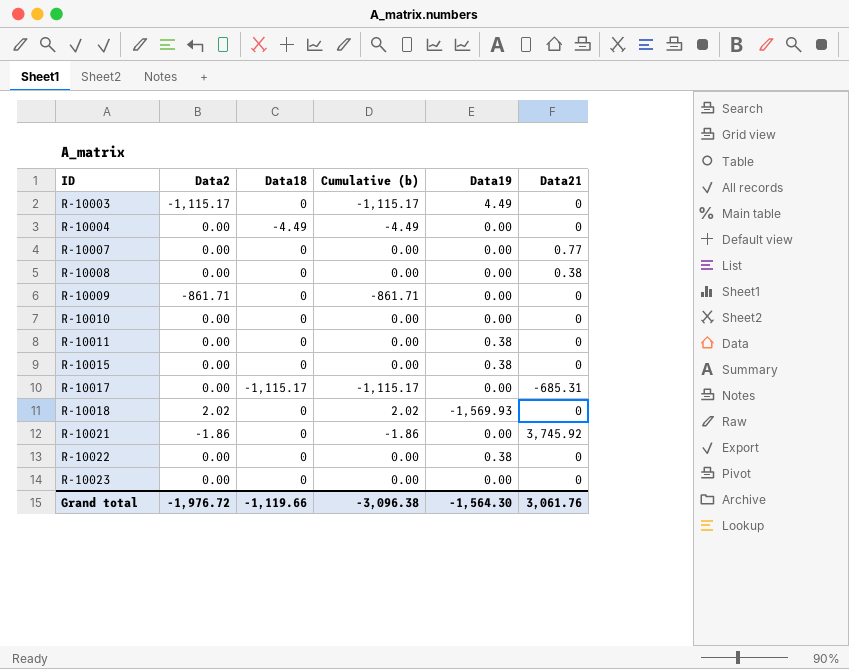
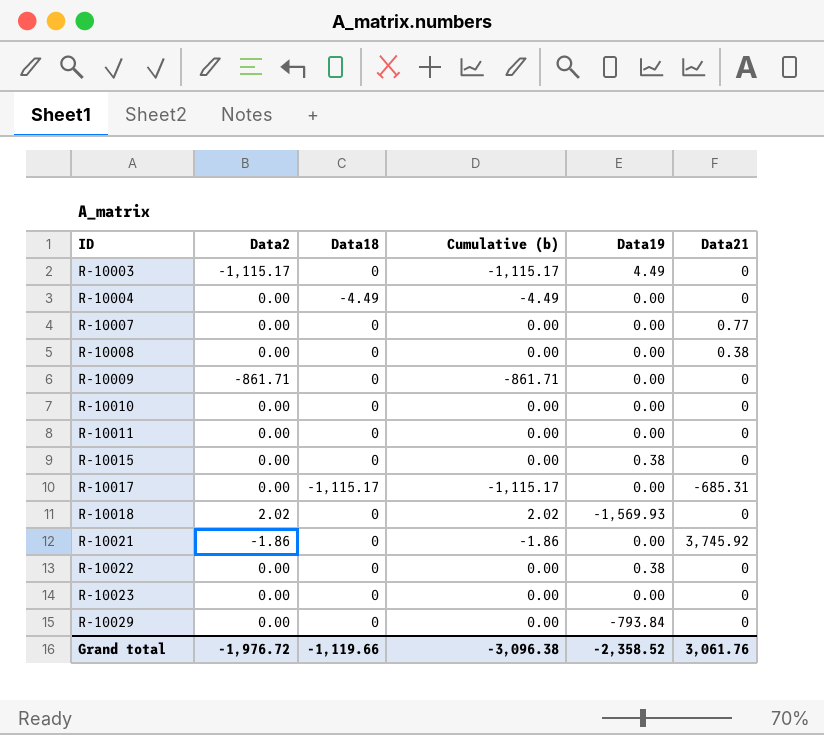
R-10011 | Data19: 0.38 -> 0.00
row R-10029: none -> 0.00 | 0 | 0.00 | -793.84 | 0
Grand total | Data19: -1,564.30 -> -2,358.52

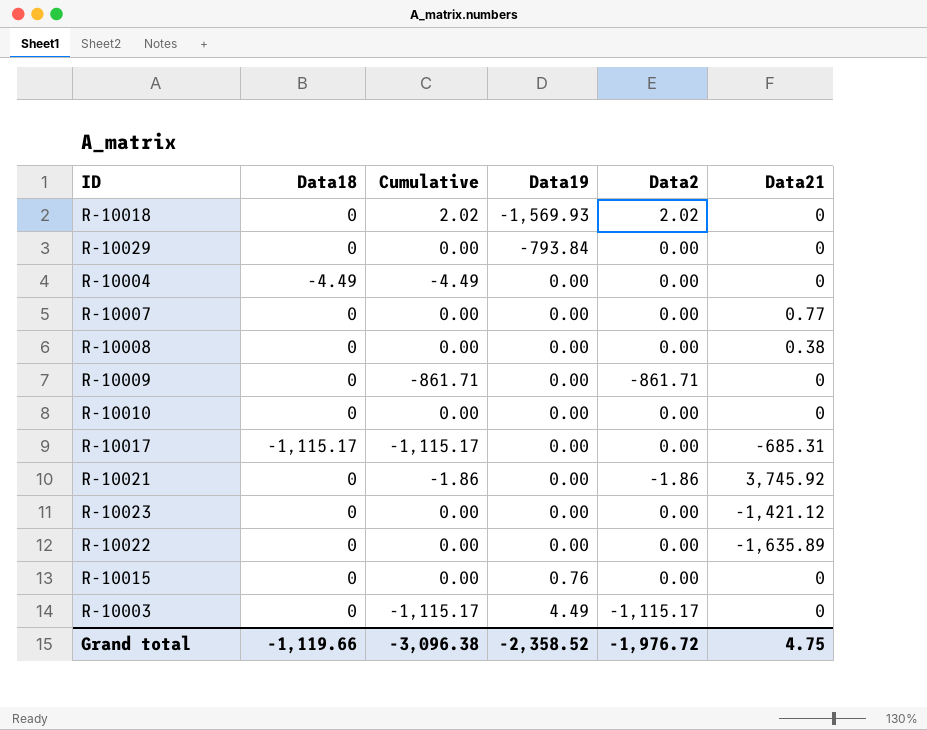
row order: ID ascending -> Data19 ascending
column name: Cumulative (b) -> Cumulative
column Data2 | position: 2 -> 5
row R-10011: 0.00 | 0 | 0.00 | 0.00 | 0 -> none
R-10023 | Data21: 0 -> -1,421.12
R-10022 | Data19: 0.38 -> 0.00
R-10022 | Data21: 0 -> -1,635.89
R-10015 | Data19: 0.38 -> 0.76
Grand total | Data21: 3,061.76 -> 4.75

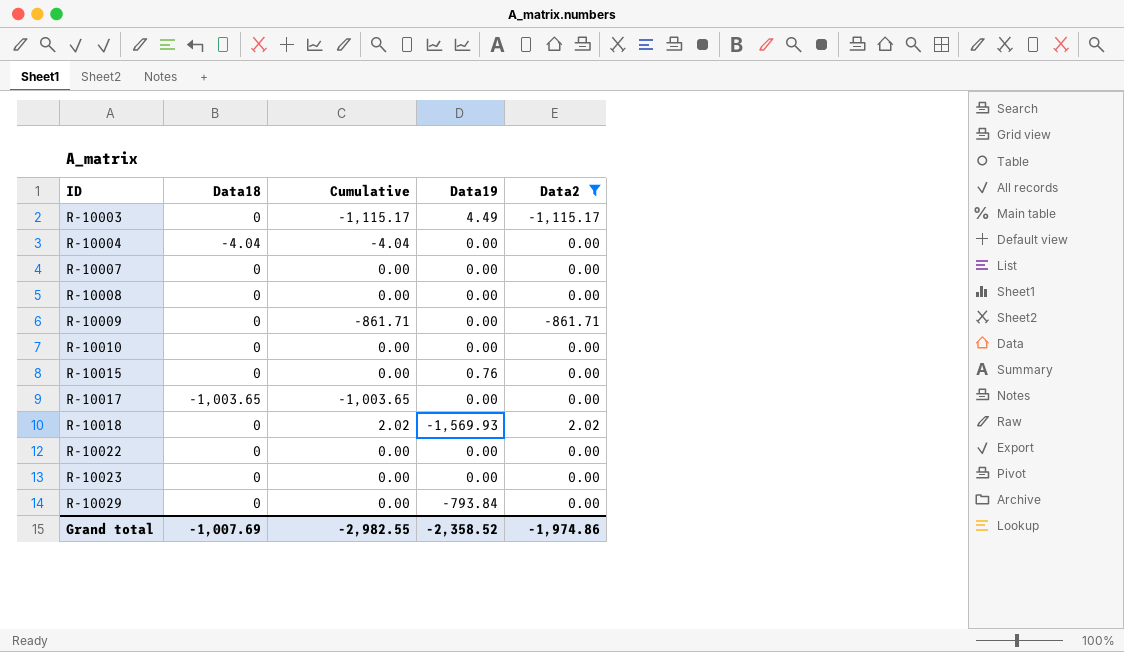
filter: none -> Data2 != -1.86
row order: Data19 ascending -> ID ascending
column Data21 | position: 6 -> none
R-10004 | Data18: -4.49 -> -4.04
R-10004 | Cumulative: -4.49 -> -4.04
R-10017 | Data18: -1,115.17 -> -1,003.65
R-10017 | Cumulative: -1,115.17 -> -1,003.65
Grand total | Data18: -1,119.66 -> -1,007.69
Grand total | Cumulative: -3,096.38 -> -2,982.55
Grand total | Data2: -1,976.72 -> -1,974.86

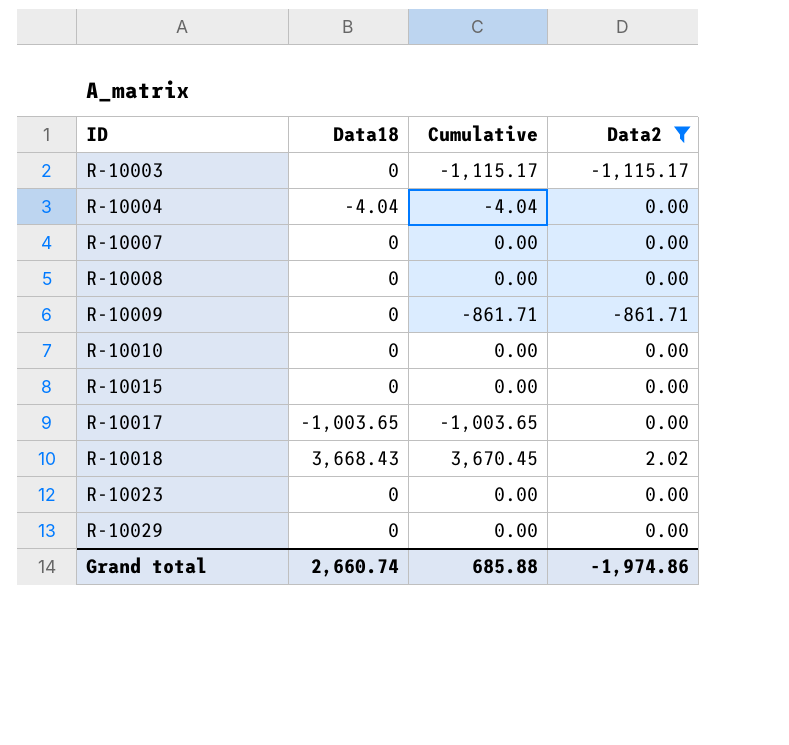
column Data19 | position: 4 -> none
row R-10022: 0 | 0.00 | 0.00 | 0.00 -> none
R-10018 | Data18: 0 -> 3,668.43
R-10018 | Cumulative: 2.02 -> 3,670.45
Grand total | Data18: -1,007.69 -> 2,660.74
Grand total | Cumulative: -2,982.55 -> 685.88

